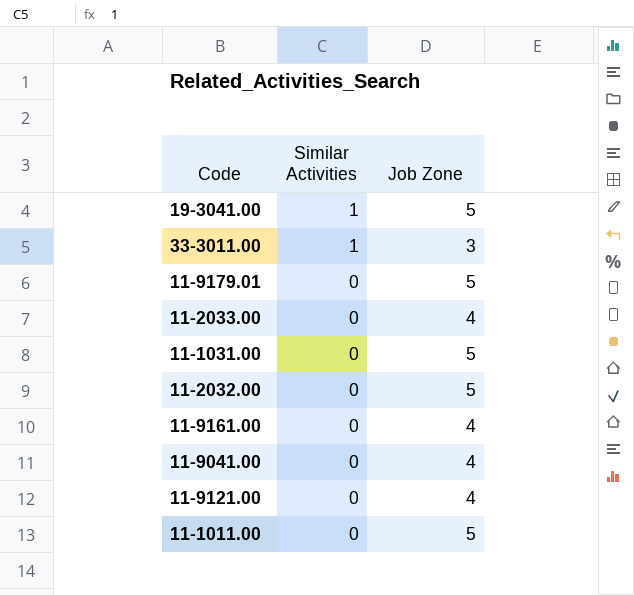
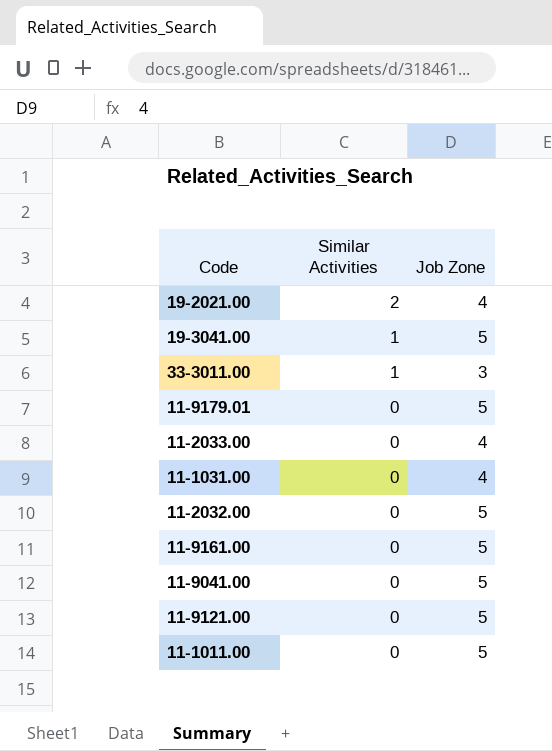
row 19-2021.00: none -> 2 | 4
11-1031.00 | Job Zone: 5 -> 4
11-9161.00 | Job Zone: 4 -> 5
11-9041.00 | Job Zone: 4 -> 5
11-9121.00 | Job Zone: 4 -> 5

